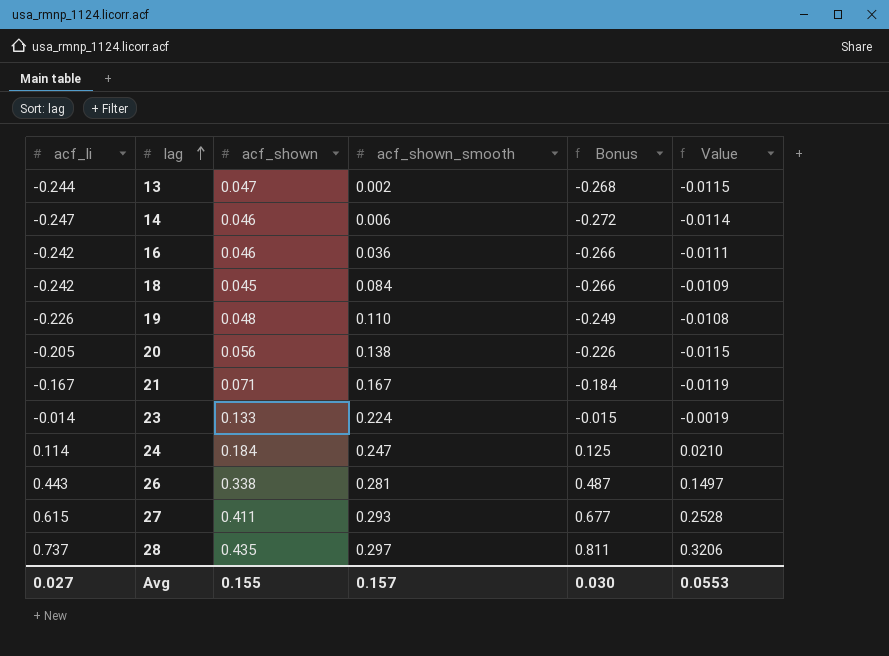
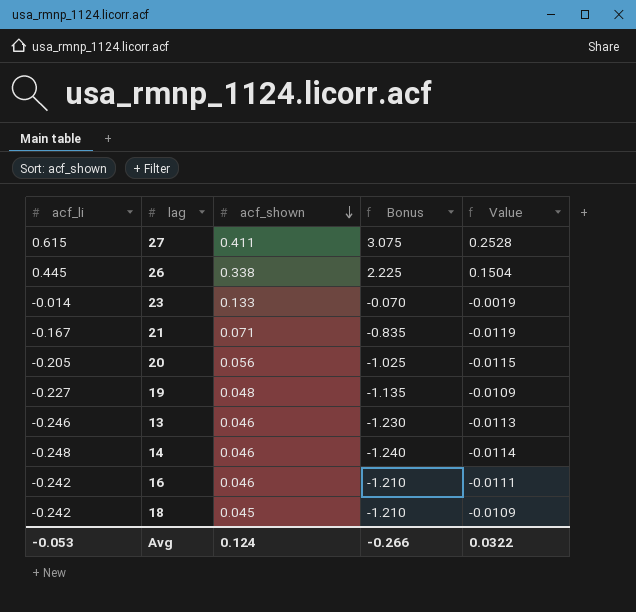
row order: lag ascending -> acf_shown descending
column acf_shown_smooth | position: 4 -> none
column Bonus | formula: [acf_li] * 1.1 -> [acf_li] * 5
row 24: 0.114 | 0.184 | 0.247 | 0.125 | 0.0210 -> none
row 28: 0.737 | 0.435 | 0.297 | 0.811 | 0.3206 -> none
26 | acf_li: 0.443 -> 0.445
26 | Value: 0.1497 -> 0.1504
19 | acf_li: -0.226 -> -0.227
19 | Value: -0.0108 -> -0.0109
13 | acf_li: -0.244 -> -0.246
13 | acf_shown: 0.047 -> 0.046
13 | Value: -0.0115 -> -0.0113
14 | acf_li: -0.247 -> -0.248
Avg | acf_li: 0.027 -> -0.053
Avg | acf_shown: 0.155 -> 0.124
Avg | Bonus: 0.030 -> -0.266
Avg | Value: 0.0553 -> 0.0322

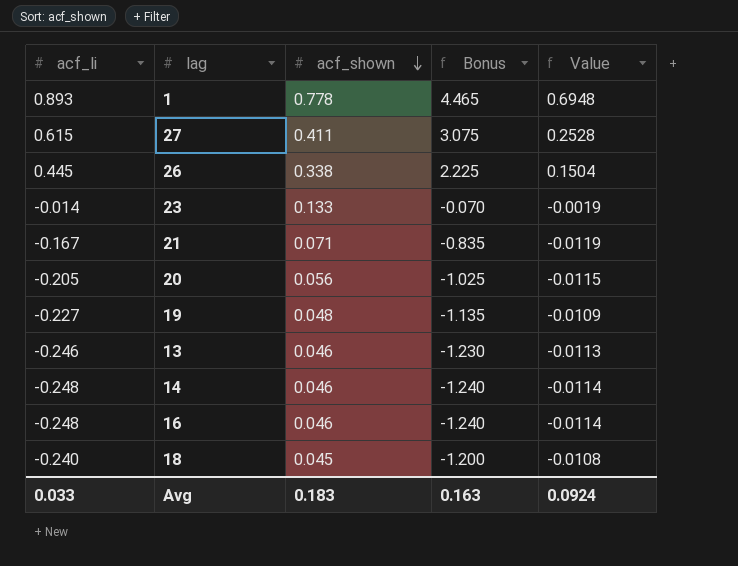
row 1: none -> 0.893 | 0.778 | 4.465 | 0.6948
16 | acf_li: -0.242 -> -0.248
16 | Bonus: -1.210 -> -1.240
16 | Value: -0.0111 -> -0.0114
18 | acf_li: -0.242 -> -0.240
18 | Bonus: -1.210 -> -1.200
18 | Value: -0.0109 -> -0.0108
Avg | acf_li: -0.053 -> 0.033
Avg | acf_shown: 0.124 -> 0.183
Avg | Bonus: -0.266 -> 0.163
Avg | Value: 0.0322 -> 0.0924

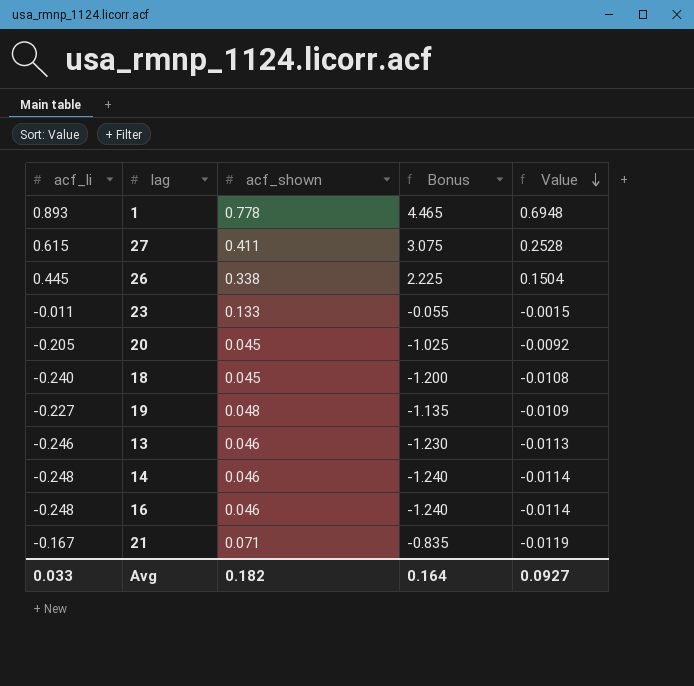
row order: acf_shown descending -> Value descending
23 | acf_li: -0.014 -> -0.011
23 | Bonus: -0.070 -> -0.055
23 | Value: -0.0019 -> -0.0015
20 | acf_shown: 0.056 -> 0.045
20 | Value: -0.0115 -> -0.0092
Avg | acf_shown: 0.183 -> 0.182
Avg | Bonus: 0.163 -> 0.164
Avg | Value: 0.0924 -> 0.0927

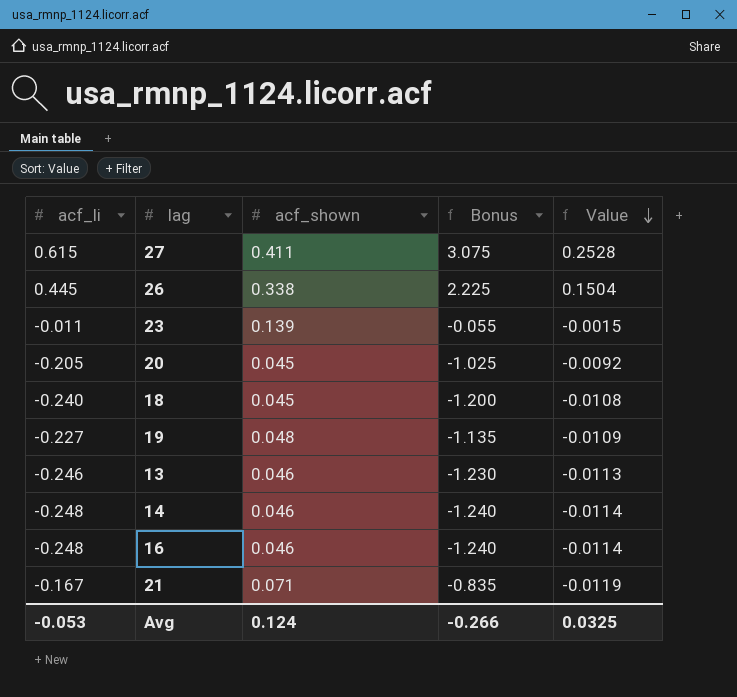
row 1: 0.893 | 0.778 | 4.465 | 0.6948 -> none
23 | acf_shown: 0.133 -> 0.139
Avg | acf_li: 0.033 -> -0.053
Avg | acf_shown: 0.182 -> 0.124
Avg | Bonus: 0.164 -> -0.266
Avg | Value: 0.0927 -> 0.0325

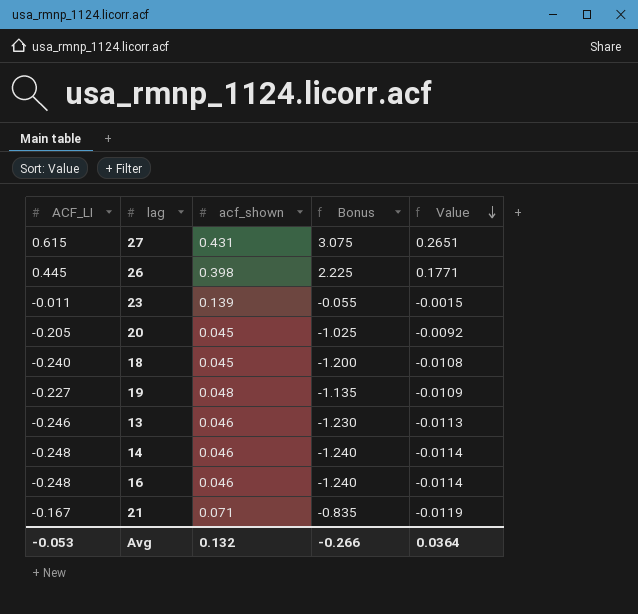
column name: acf_li -> ACF_LI
27 | acf_shown: 0.411 -> 0.431
27 | Value: 0.2528 -> 0.2651
26 | acf_shown: 0.338 -> 0.398
26 | Value: 0.1504 -> 0.1771
Avg | acf_shown: 0.124 -> 0.132
Avg | Value: 0.0325 -> 0.0364

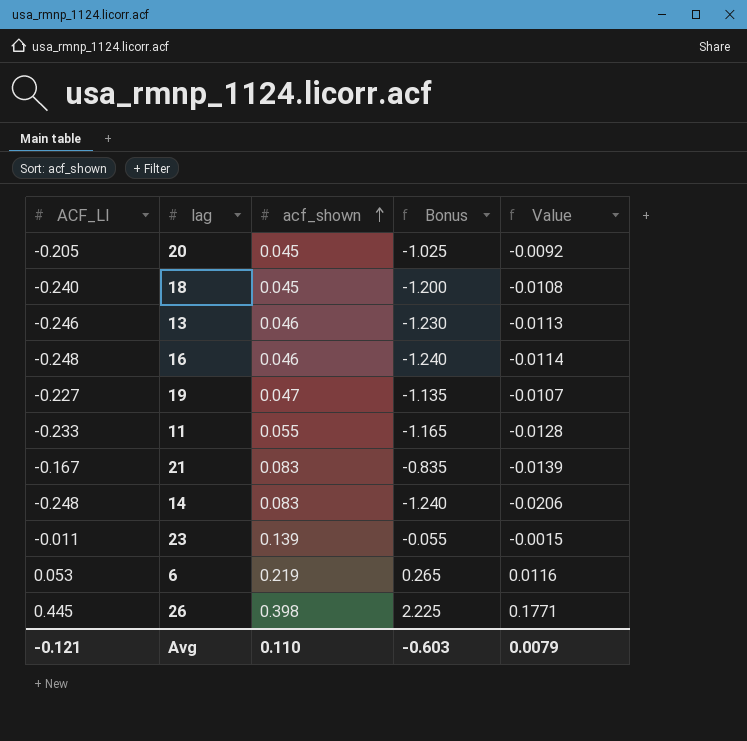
row order: Value descending -> acf_shown ascending
row 27: 0.615 | 0.431 | 3.075 | 0.2651 -> none
19 | acf_shown: 0.048 -> 0.047
19 | Value: -0.0109 -> -0.0107
row 11: none -> -0.233 | 0.055 | -1.165 | -0.0128
21 | acf_shown: 0.071 -> 0.083
21 | Value: -0.0119 -> -0.0139
14 | acf_shown: 0.046 -> 0.083
14 | Value: -0.0114 -> -0.0206
row 6: none -> 0.053 | 0.219 | 0.265 | 0.0116
Avg | ACF_LI: -0.053 -> -0.121
Avg | acf_shown: 0.132 -> 0.110
Avg | Bonus: -0.266 -> -0.603
Avg | Value: 0.0364 -> 0.0079

